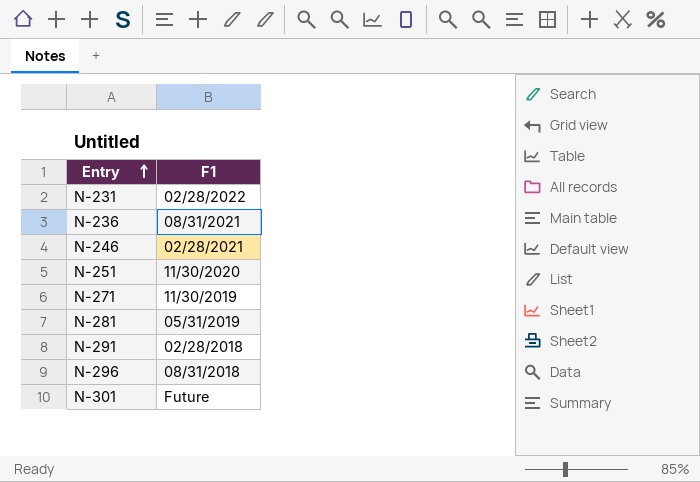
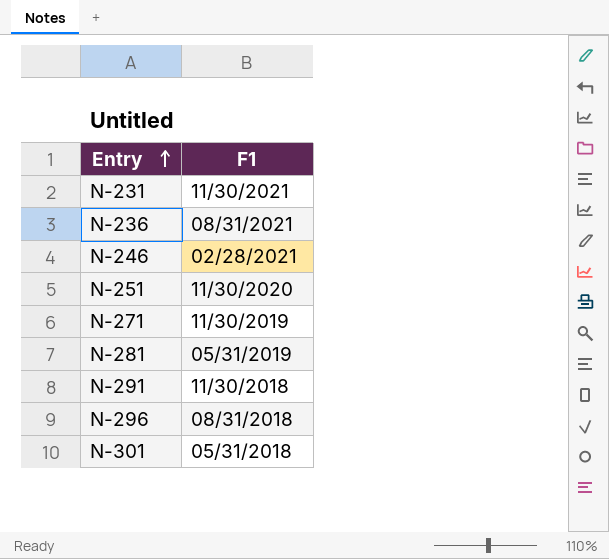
N-231 | F1: 02/28/2022 -> 11/30/2021
N-291 | F1: 02/28/2018 -> 11/30/2018
N-301 | F1: Future -> 05/31/2018

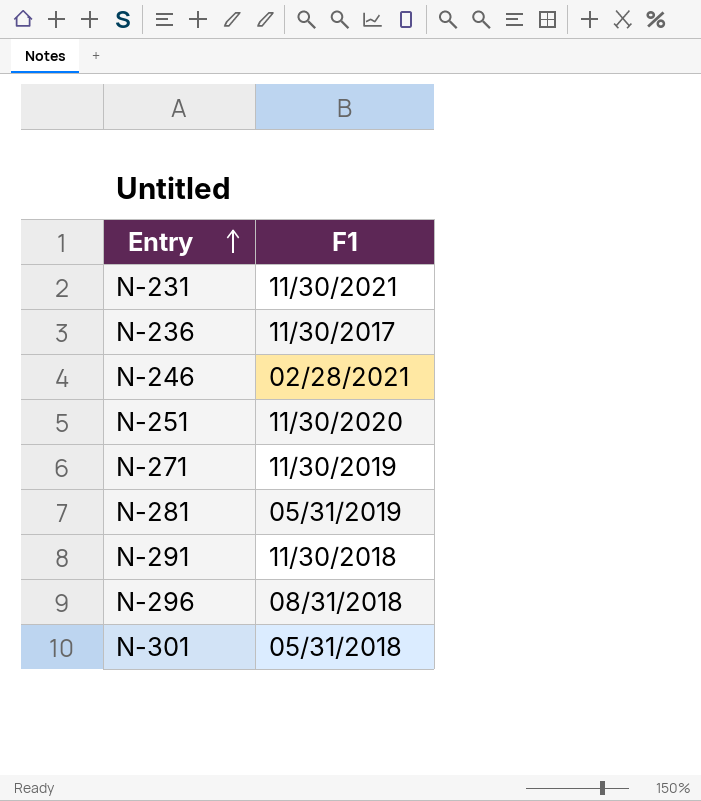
N-236 | F1: 08/31/2021 -> 11/30/2017

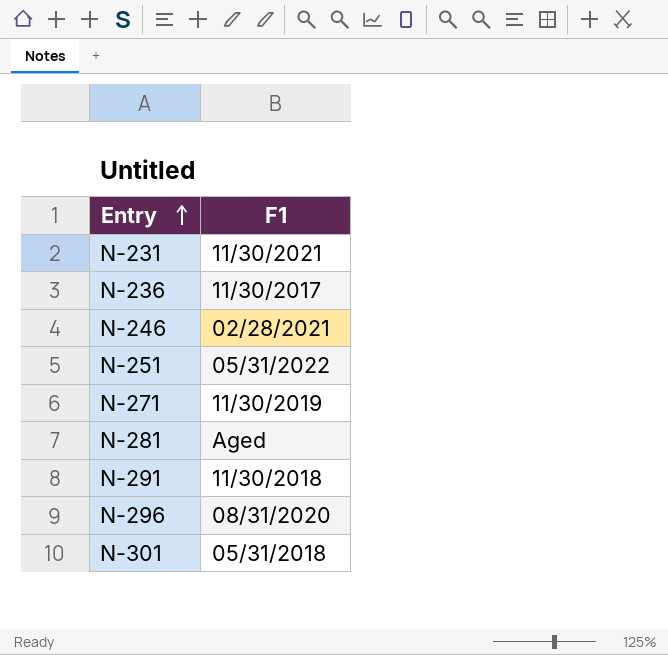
N-251 | F1: 11/30/2020 -> 05/31/2022
N-281 | F1: 05/31/2019 -> Aged
N-296 | F1: 08/31/2018 -> 08/31/2020

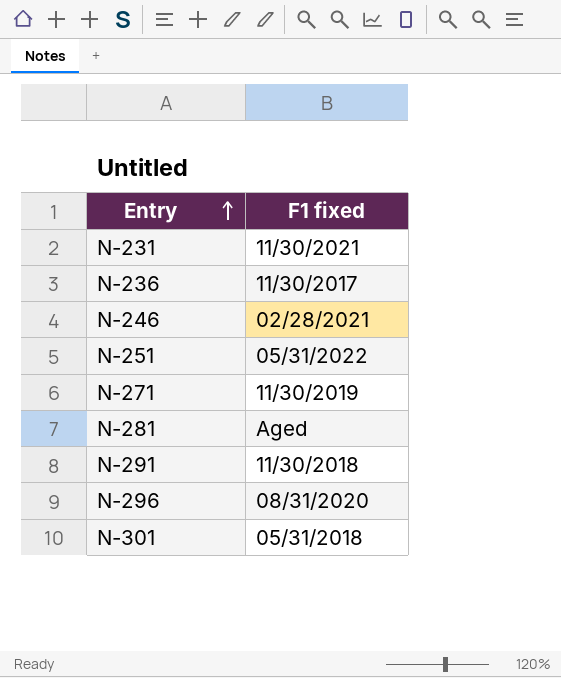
column name: F1 -> F1 fixed

